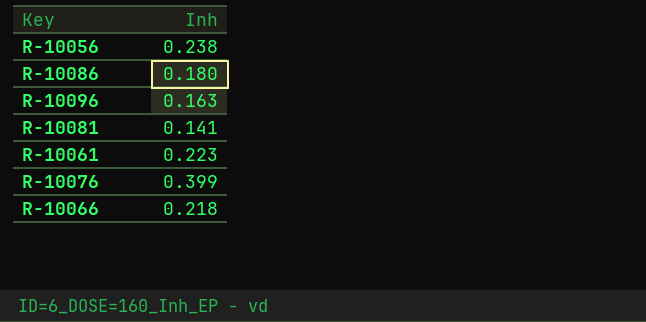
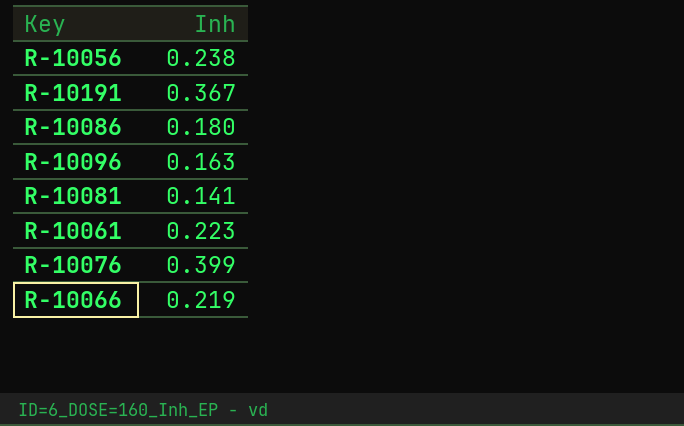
row R-10191: none -> 0.367
R-10066 | Inh: 0.218 -> 0.219

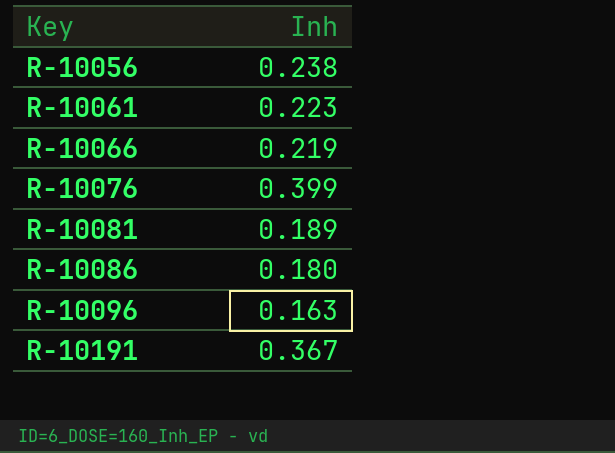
row order: none -> Key ascending
R-10081 | Inh: 0.141 -> 0.189

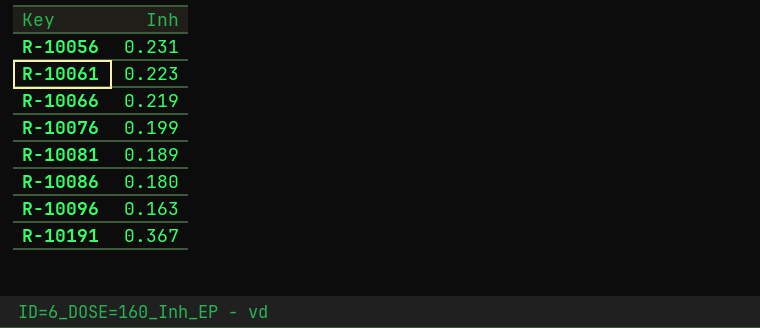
R-10056 | Inh: 0.238 -> 0.231
R-10076 | Inh: 0.399 -> 0.199

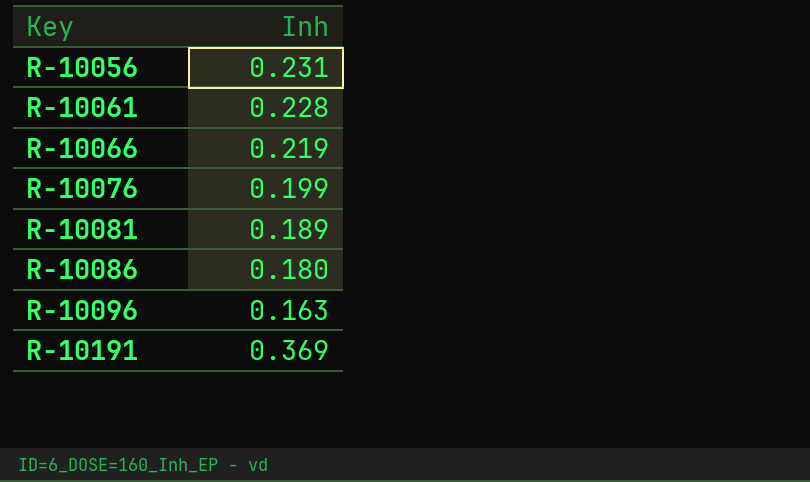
R-10061 | Inh: 0.223 -> 0.228
R-10191 | Inh: 0.367 -> 0.369

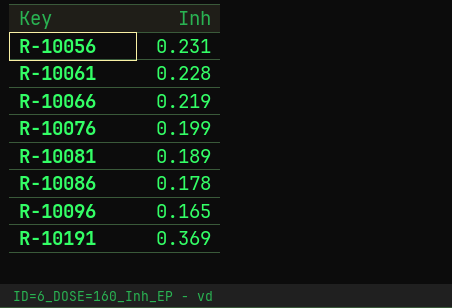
R-10086 | Inh: 0.180 -> 0.178
R-10096 | Inh: 0.163 -> 0.165

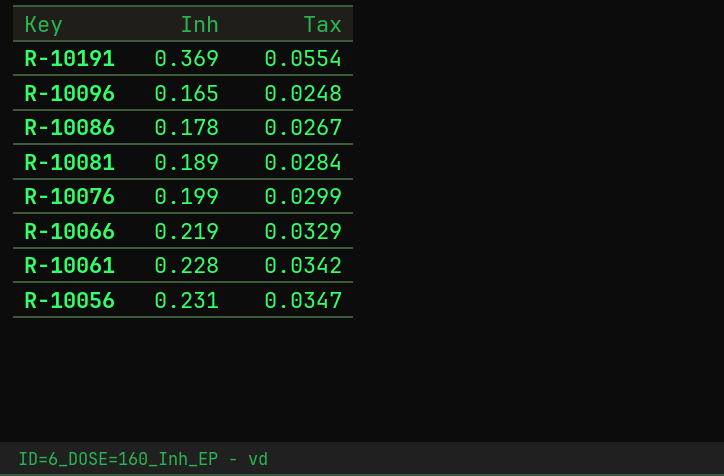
row order: Key ascending -> Key descending
column Tax | formula: none -> [Inh] * 0.15

